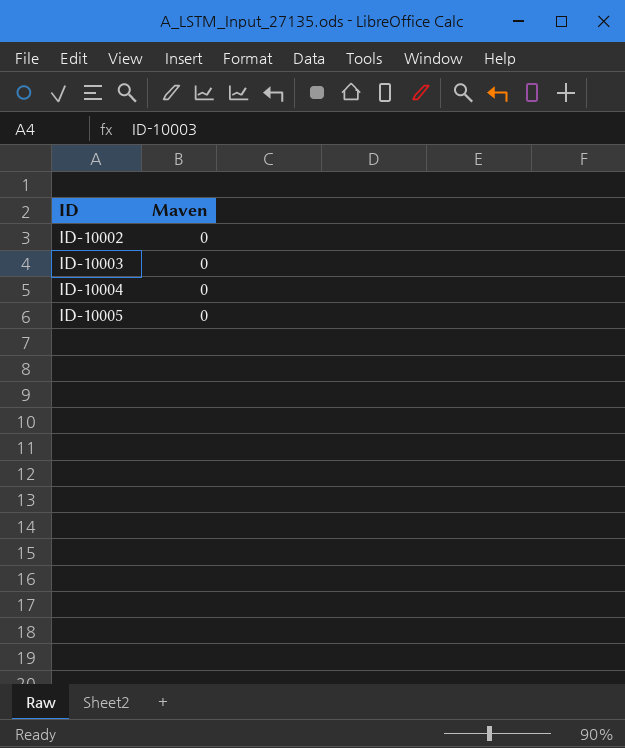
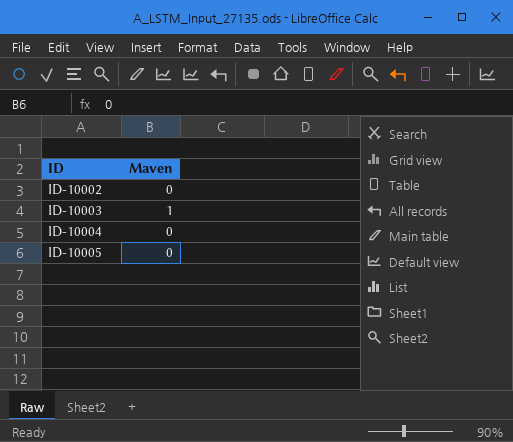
ID-10003 | Maven: 0 -> 1

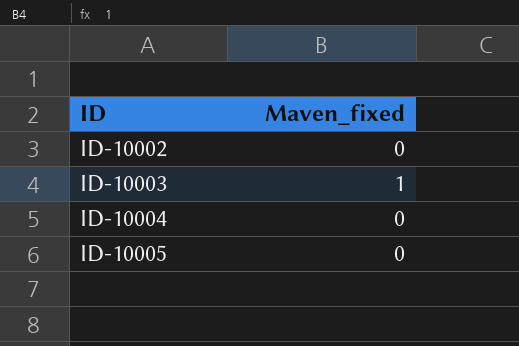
column name: Maven -> Maven_fixed

